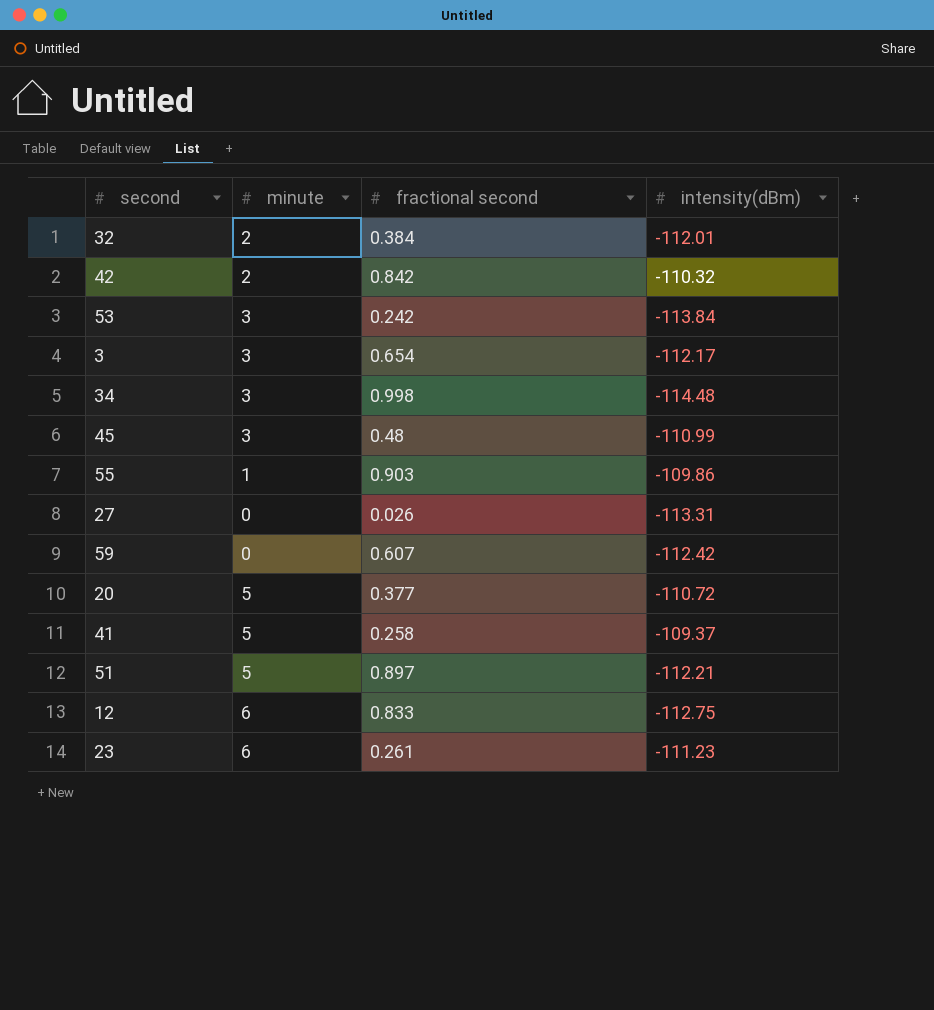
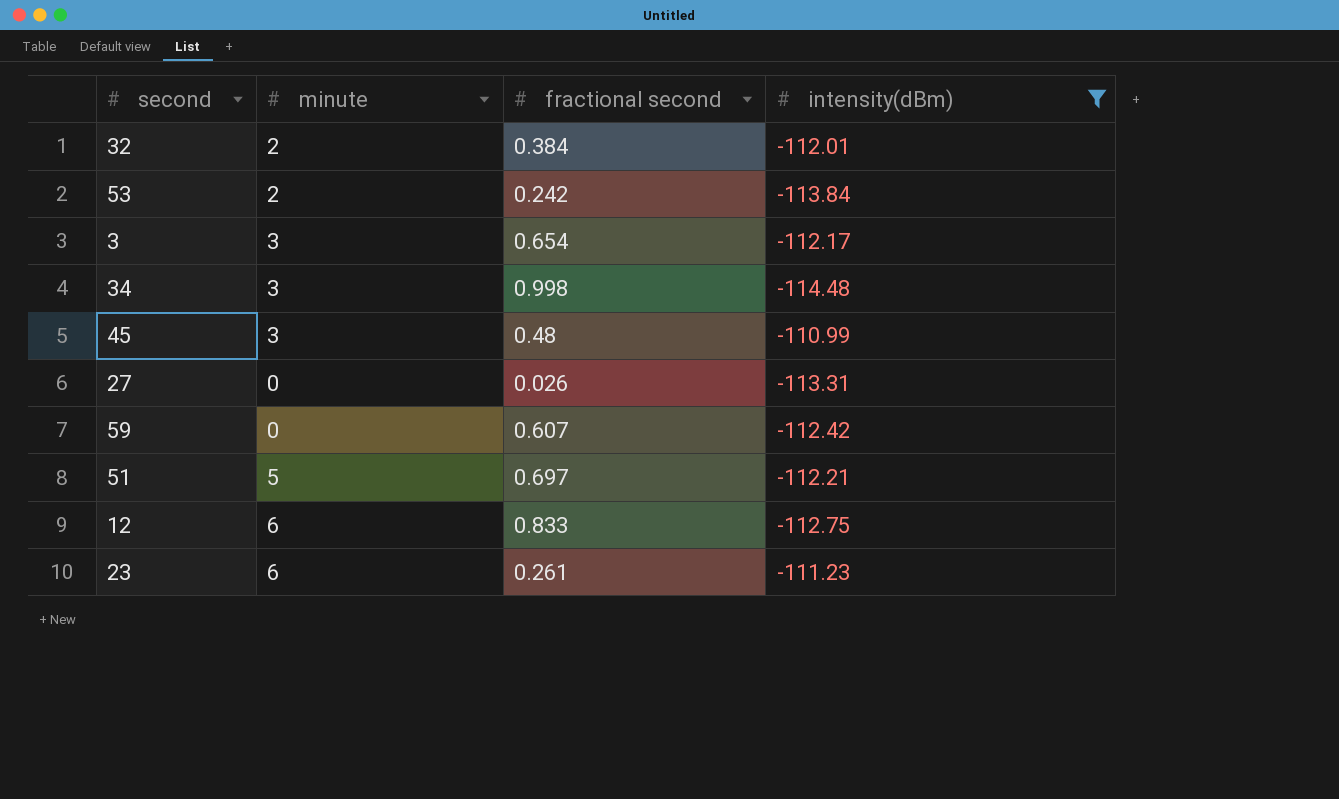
filter: none -> intensity(dBm) <= -110.99
53 | minute: 3 -> 2
51 | fractional second: 0.897 -> 0.697

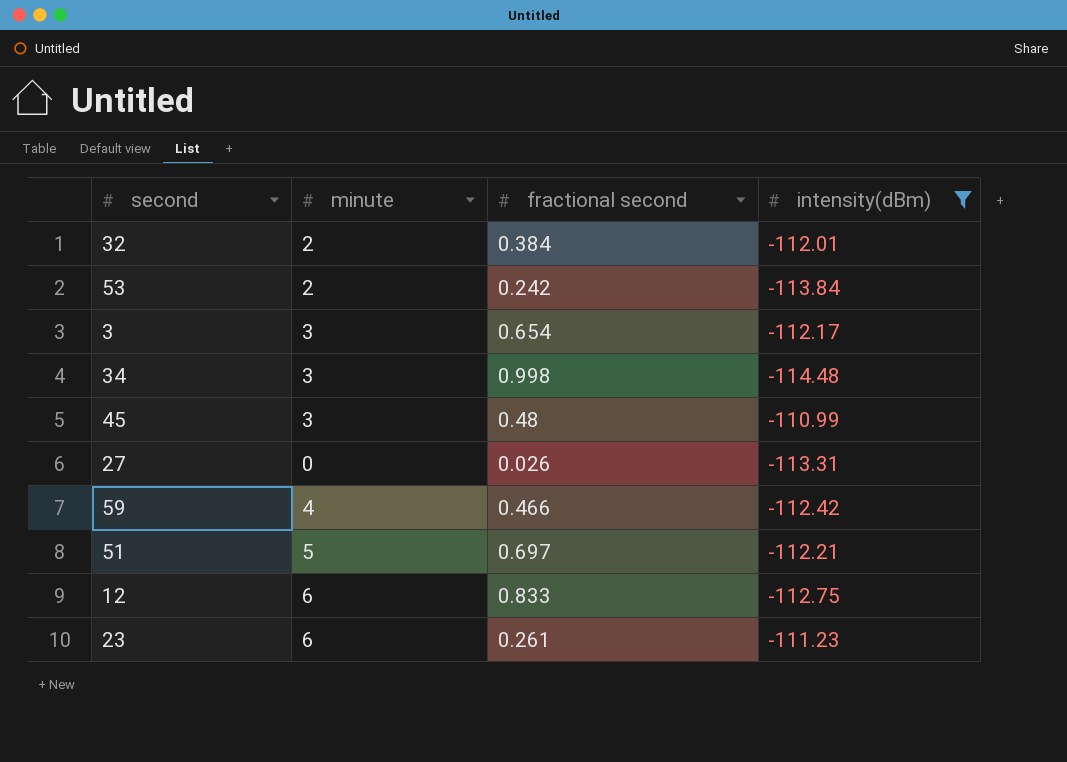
59 | minute: 0 -> 4
59 | fractional second: 0.607 -> 0.466

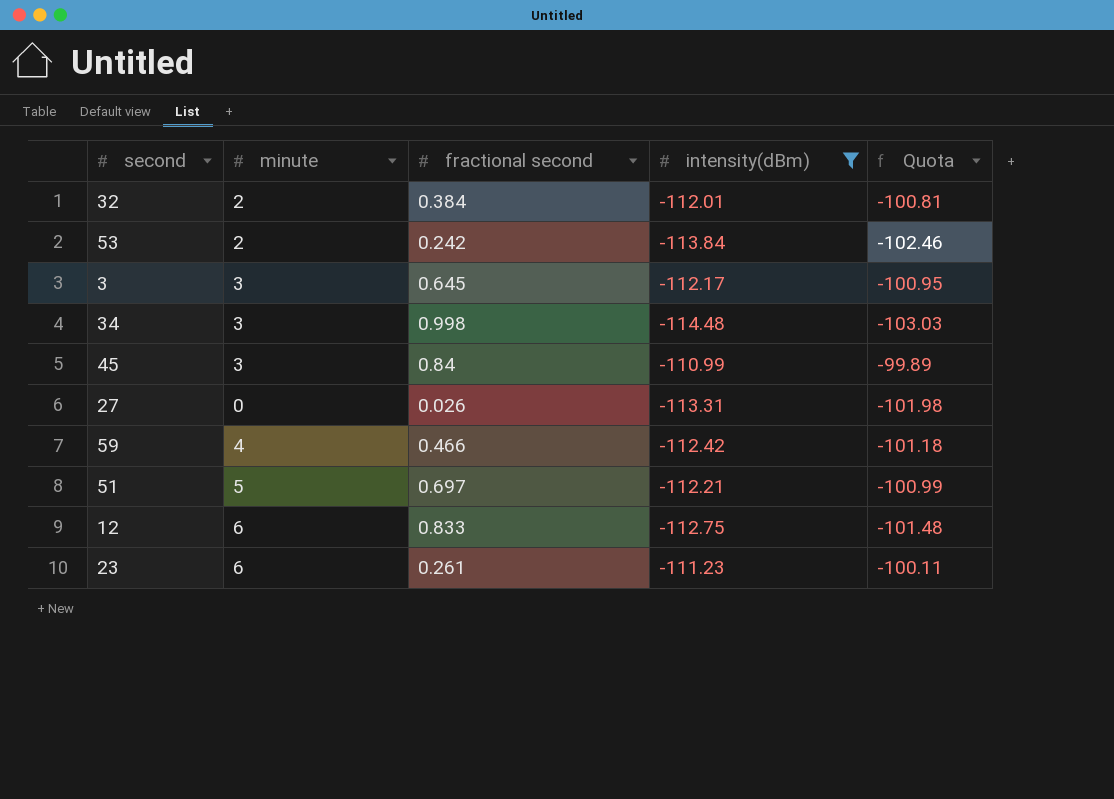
column Quota | formula: none -> [intensity(dBm)] * 0.9
3 | fractional second: 0.654 -> 0.645
45 | fractional second: 0.48 -> 0.84

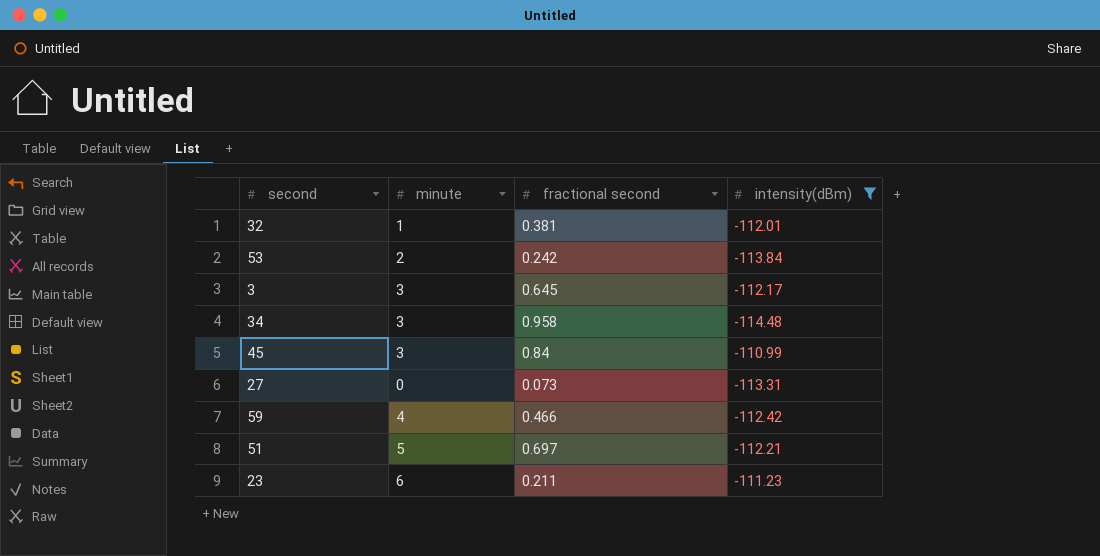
column Quota | formula: [intensity(dBm)] * 0.9 -> none
row 12: 6 | 0.833 | -112.75 | -101.48 -> none
32 | minute: 2 -> 1
32 | fractional second: 0.384 -> 0.381
34 | fractional second: 0.998 -> 0.958
27 | fractional second: 0.026 -> 0.073
23 | fractional second: 0.261 -> 0.211

